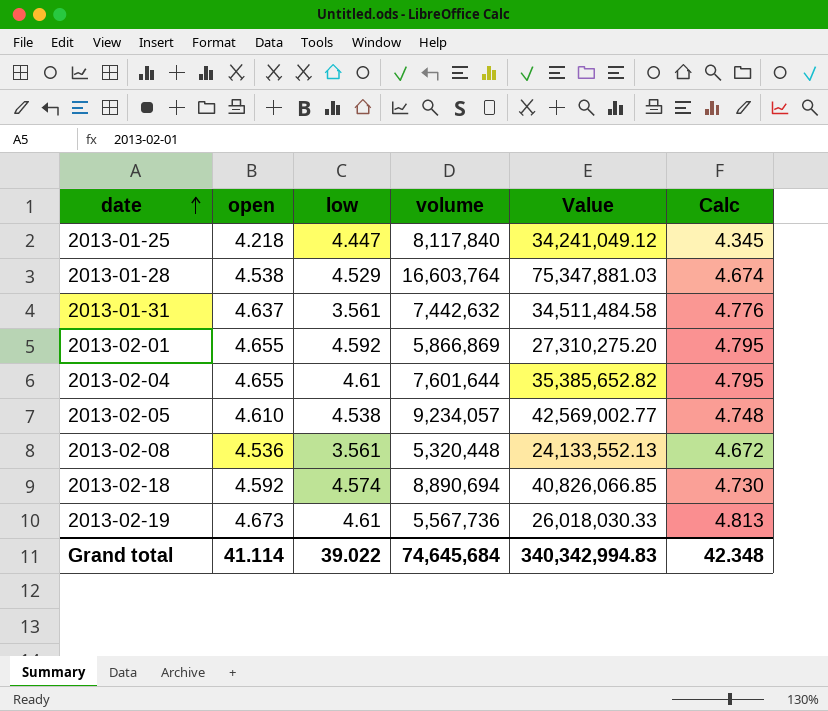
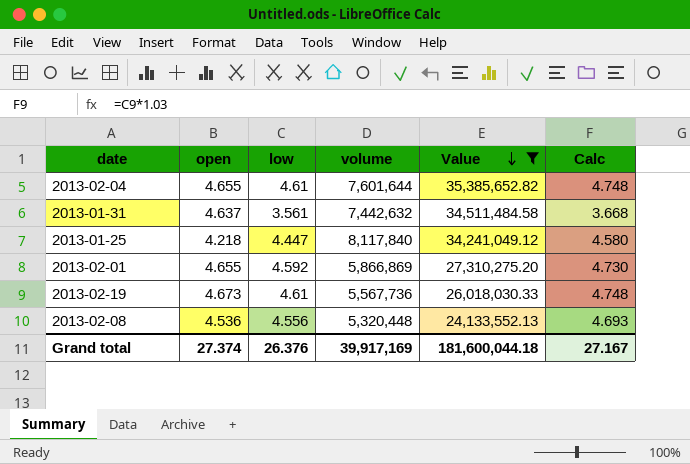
filter: none -> Value <= 35,385,652.82
row order: date ascending -> Value descending
column Calc | formula: [open] * 1.03 -> [low] * 1.03
2013-02-08 | low: 3.561 -> 4.556
Grand total | open: 41.114 -> 27.374
Grand total | low: 39.022 -> 26.376
Grand total | volume: 74,645,684 -> 39,917,169
Grand total | Value: 340,342,994.83 -> 181,600,044.18
Grand total | Calc: 42.348 -> 27.167

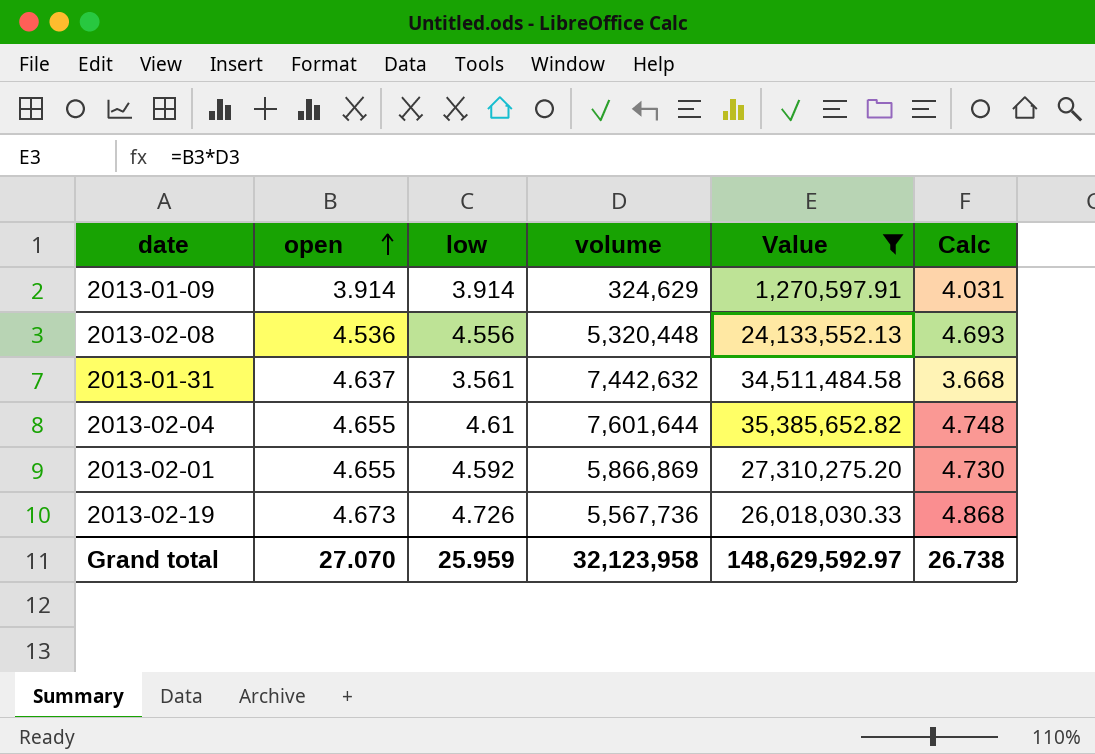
row order: Value descending -> open ascending
row 2013-01-25: 4.218 | 4.447 | 8,117,840 | 34,241,049.12 | 4.580 -> none
row 2013-01-09: none -> 3.914 | 3.914 | 324,629 | 1,270,597.91 | 4.031
2013-02-19 | low: 4.61 -> 4.726
2013-02-19 | Calc: 4.748 -> 4.868
Grand total | open: 27.374 -> 27.070
Grand total | low: 26.376 -> 25.959
Grand total | volume: 39,917,169 -> 32,123,958
Grand total | Value: 181,600,044.18 -> 148,629,592.97
Grand total | Calc: 27.167 -> 26.738

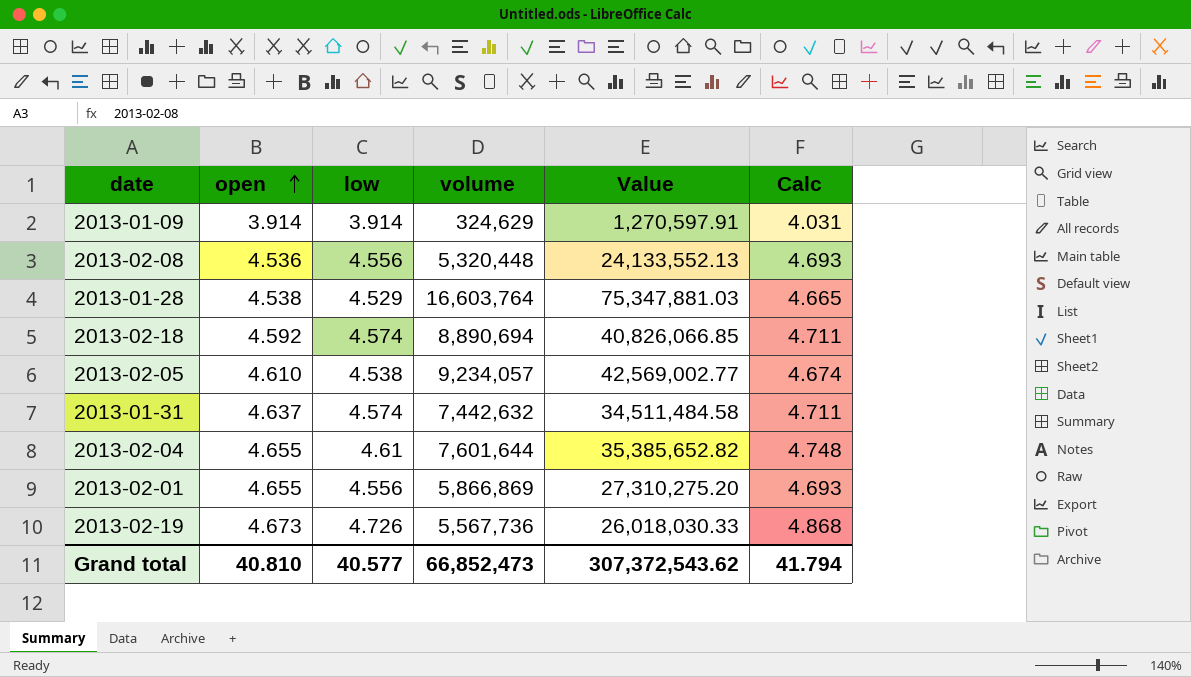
filter: Value <= 35,385,652.82 -> none
2013-01-31 | low: 3.561 -> 4.574
2013-01-31 | Calc: 3.668 -> 4.711
2013-02-01 | low: 4.592 -> 4.556
2013-02-01 | Calc: 4.730 -> 4.693
Grand total | open: 27.070 -> 40.810
Grand total | low: 25.959 -> 40.577
Grand total | volume: 32,123,958 -> 66,852,473
Grand total | Value: 148,629,592.97 -> 307,372,543.62
Grand total | Calc: 26.738 -> 41.794

